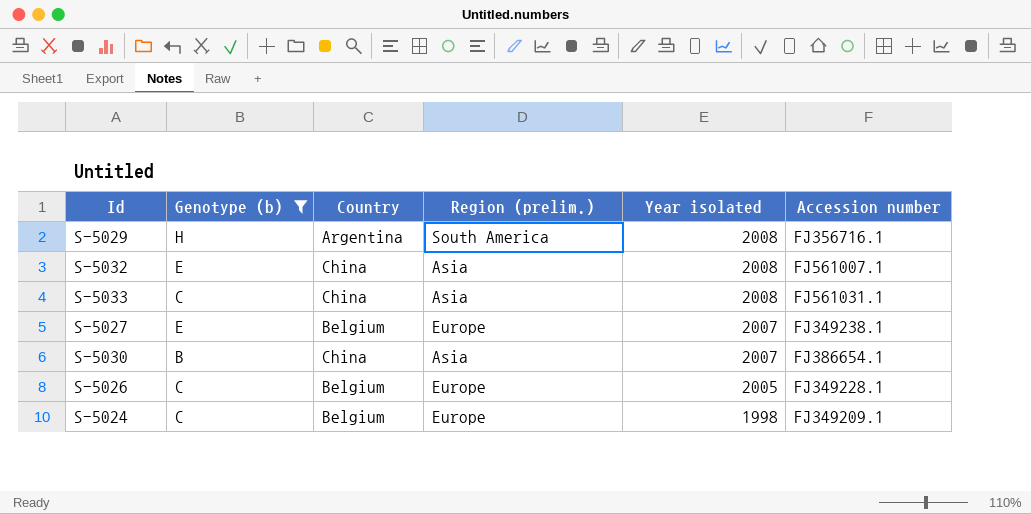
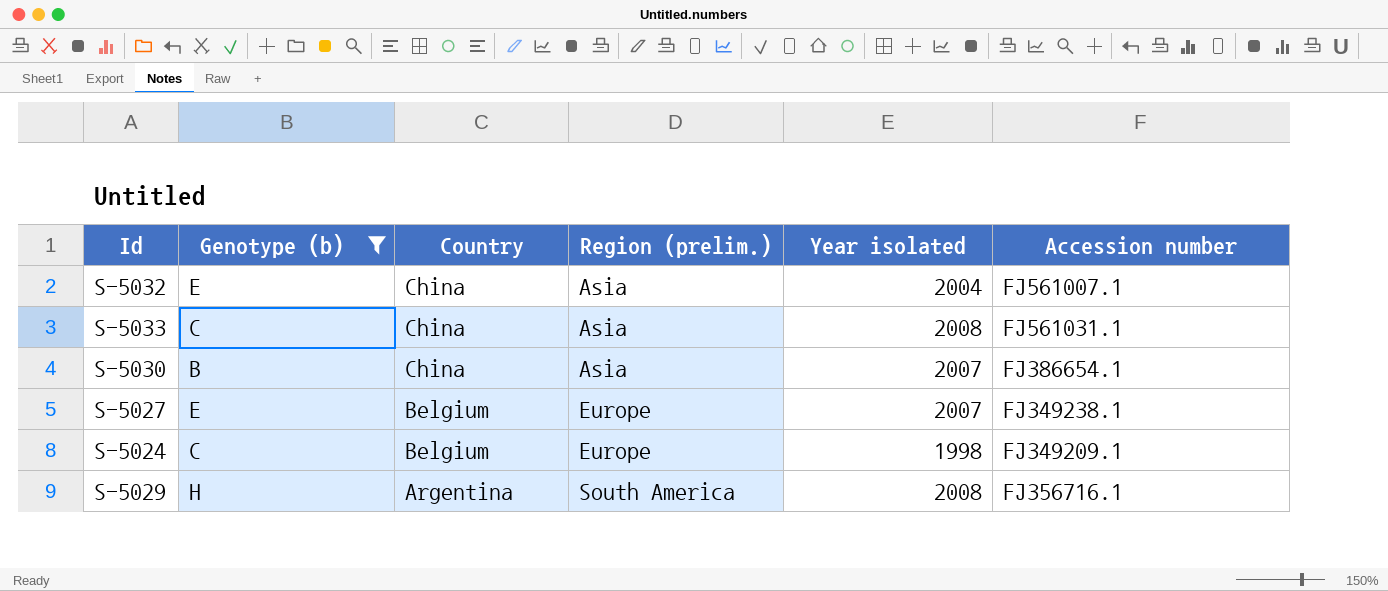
row order: Year isolated descending -> Country descending
row S-5026: C | Belgium | Europe | 2005 | FJ349228.1 -> none
S-5032 | Year isolated: 2008 -> 2004

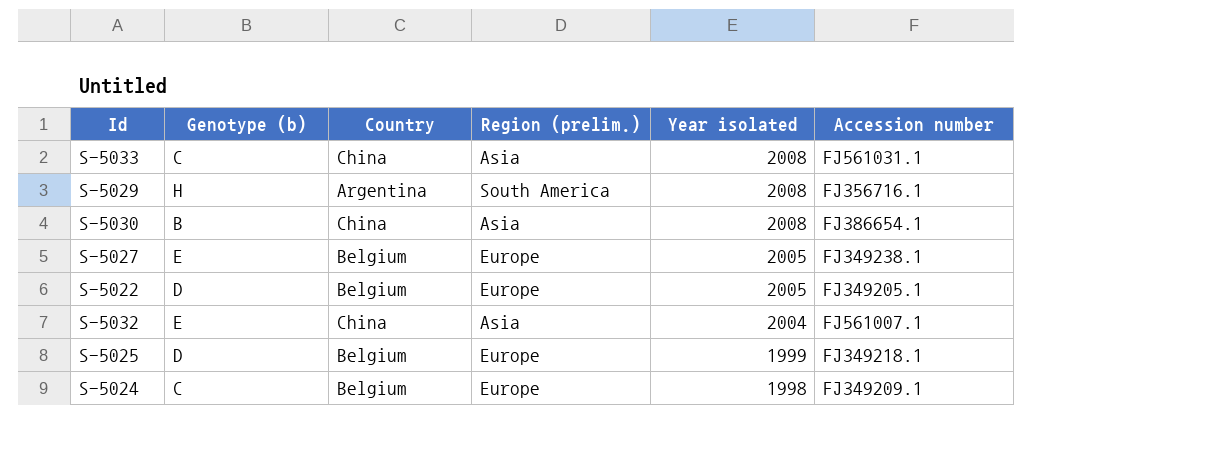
filter: Genotype (b) != D -> none
row order: Country descending -> Year isolated descending
S-5030 | Year isolated: 2007 -> 2008
S-5027 | Year isolated: 2007 -> 2005

